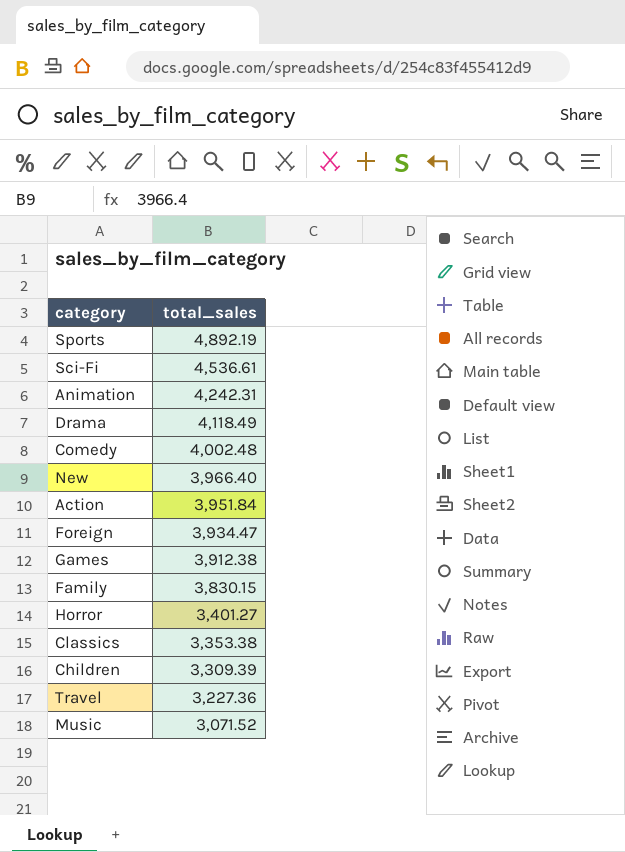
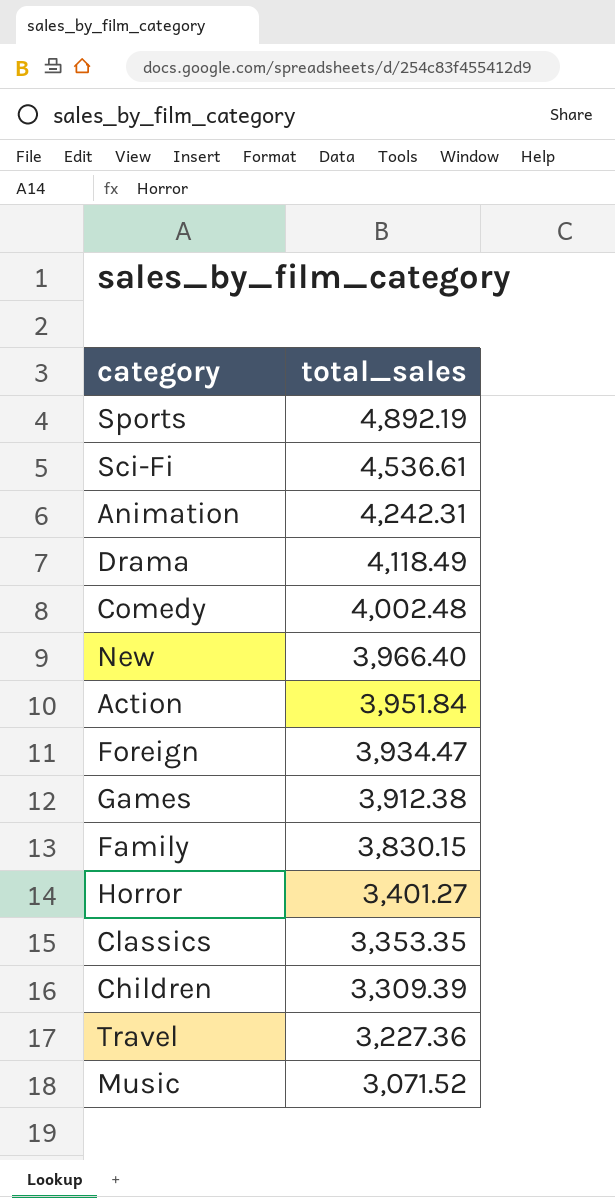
Classics | total_sales: 3,353.38 -> 3,353.35

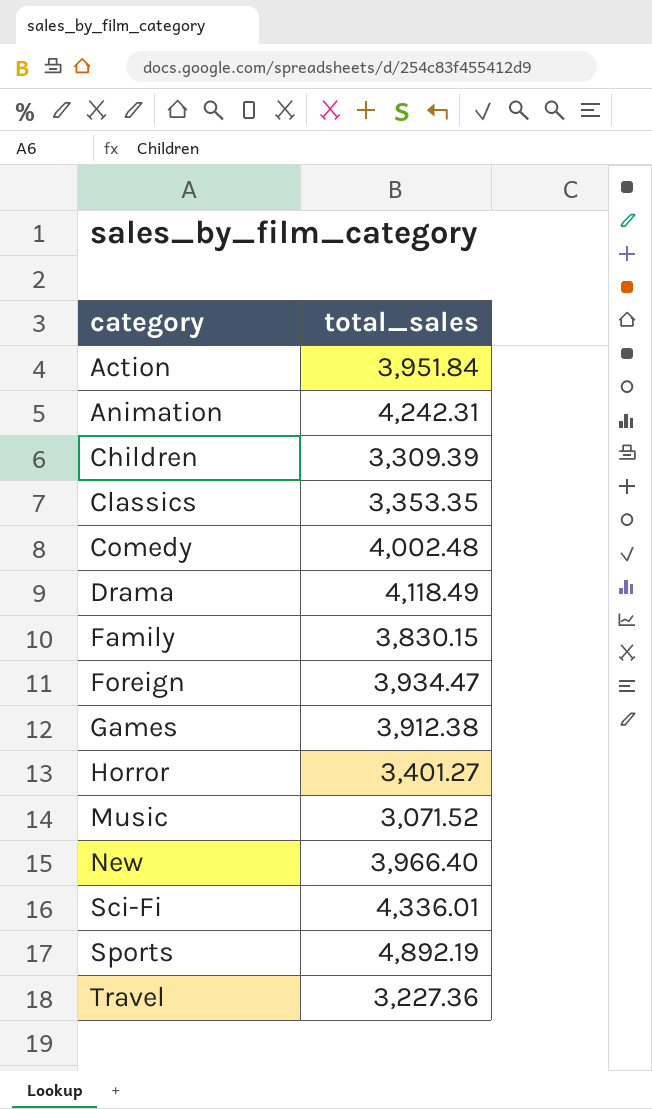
row order: total_sales descending -> category ascending
Sci-Fi | total_sales: 4,536.61 -> 4,336.01

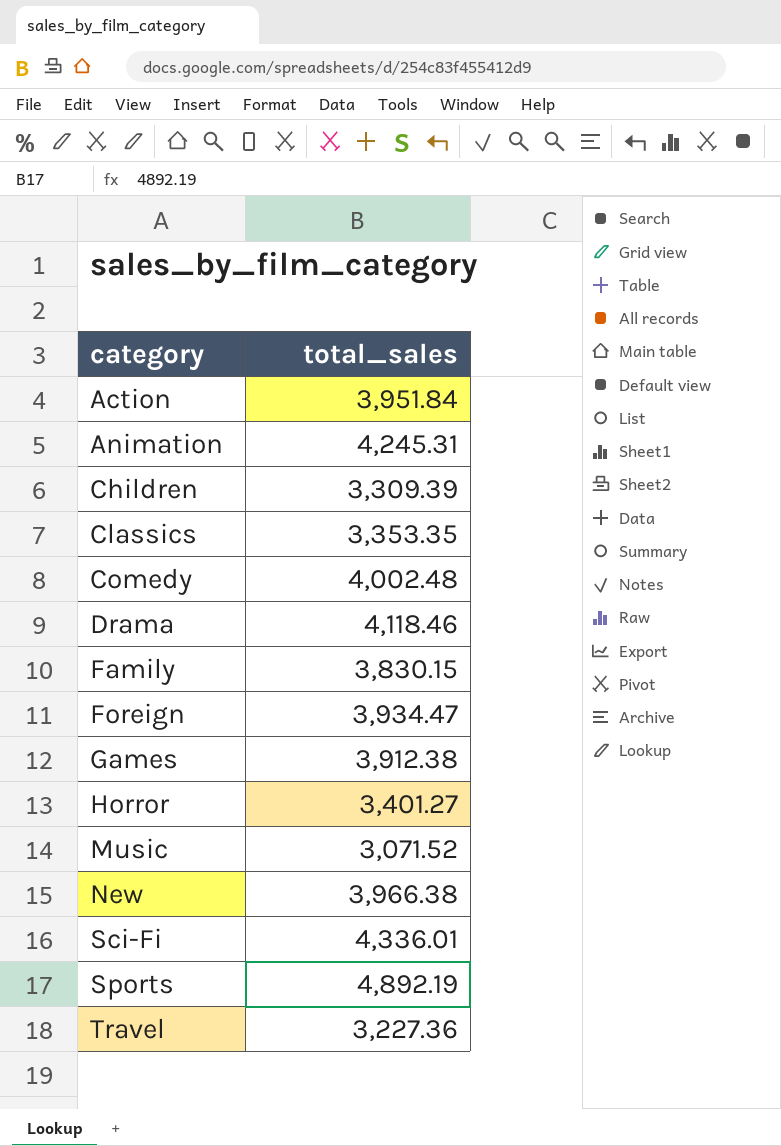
Animation | total_sales: 4,242.31 -> 4,245.31
Drama | total_sales: 4,118.49 -> 4,118.46
New | total_sales: 3,966.40 -> 3,966.38

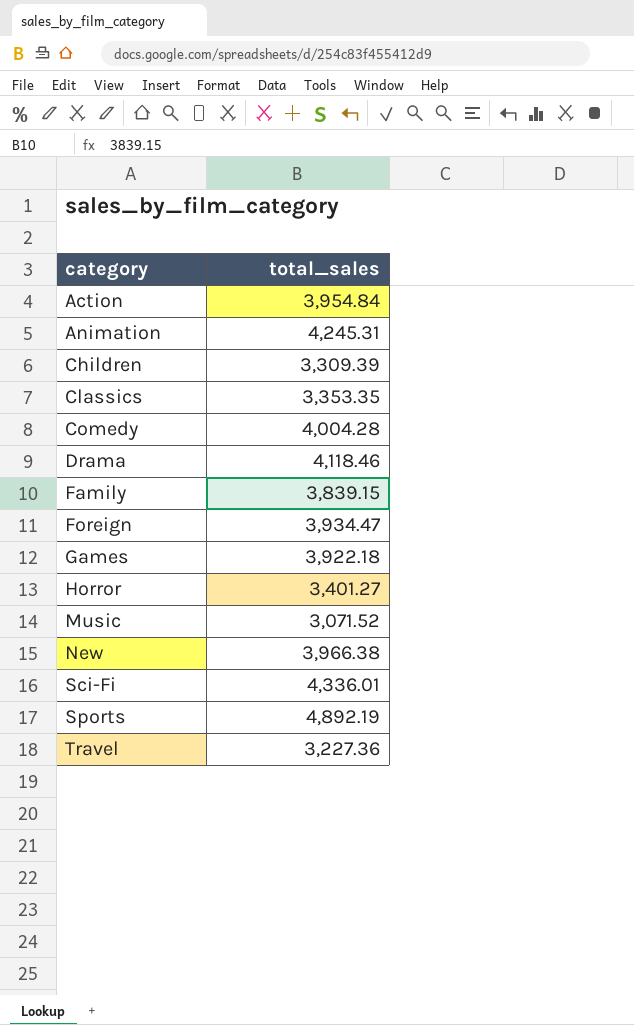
Action | total_sales: 3,951.84 -> 3,954.84
Comedy | total_sales: 4,002.48 -> 4,004.28
Family | total_sales: 3,830.15 -> 3,839.15
Games | total_sales: 3,912.38 -> 3,922.18

